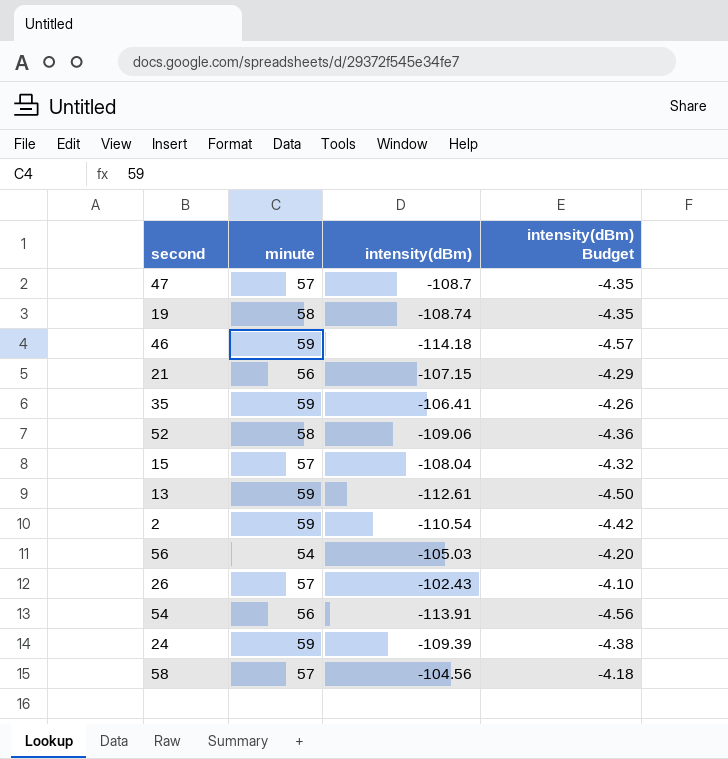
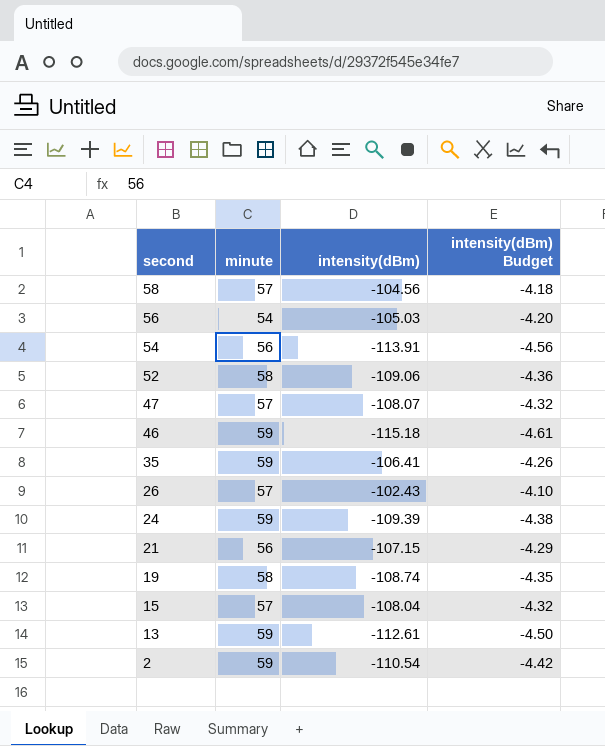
row order: none -> second descending
47 | intensity(dBm): -108.7 -> -108.07
47 | intensity(dBm) Budget: -4.35 -> -4.32
46 | intensity(dBm): -114.18 -> -115.18
46 | intensity(dBm) Budget: -4.57 -> -4.61

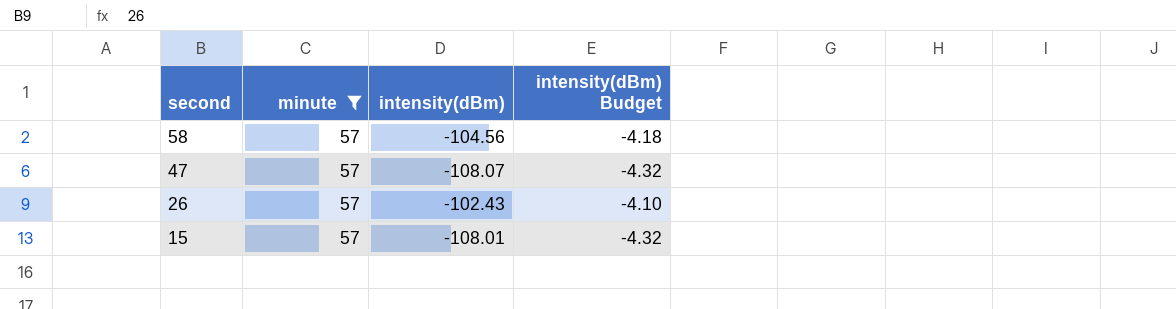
filter: none -> minute = 57
15 | intensity(dBm): -108.04 -> -108.01

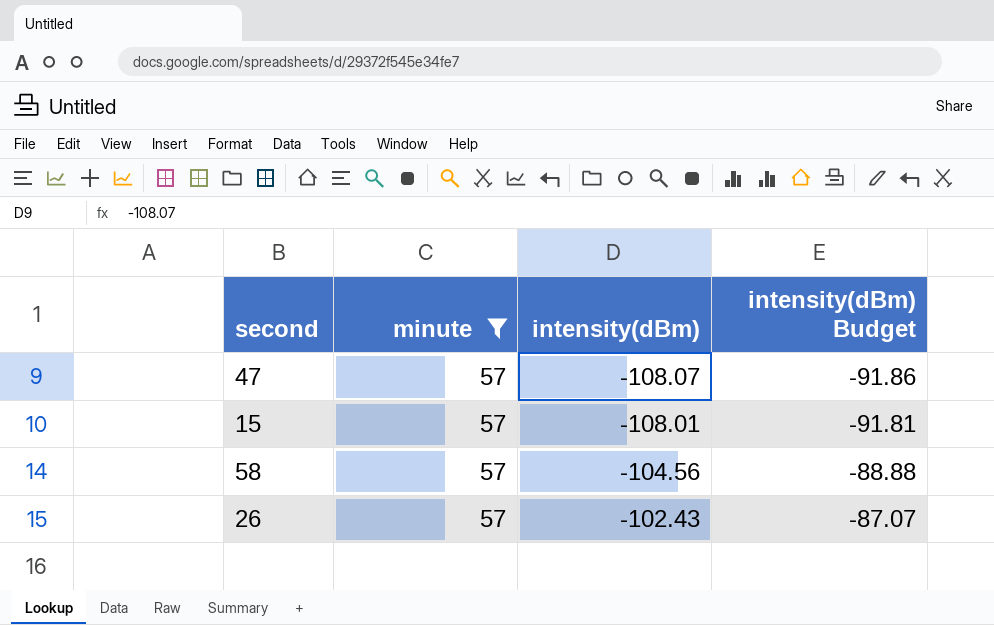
row order: second descending -> intensity(dBm) ascending
column intensity(dBm) Budget | formula: [intensity(dBm)] * 0.04 -> [intensity(dBm)] * 0.85

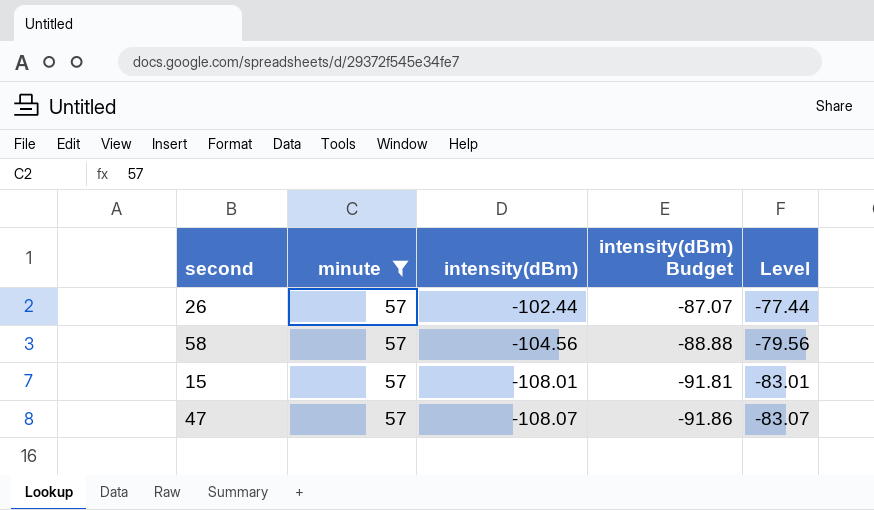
row order: intensity(dBm) ascending -> intensity(dBm) descending
column Level | formula: none -> [intensity(dBm)] + 25
26 | intensity(dBm): -102.43 -> -102.44

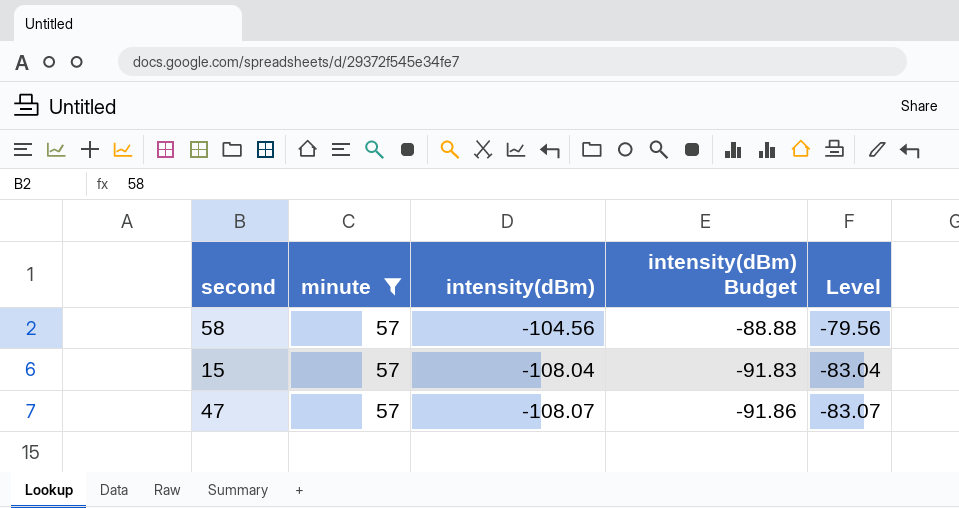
row 26: 57 | -102.44 | -87.07 | -77.44 -> none
15 | intensity(dBm): -108.01 -> -108.04
15 | intensity(dBm) Budget: -91.81 -> -91.83
15 | Level: -83.01 -> -83.04

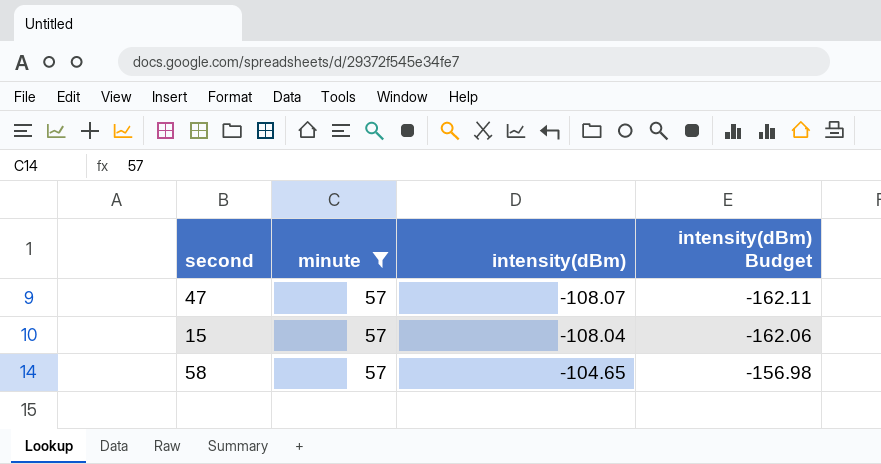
row order: intensity(dBm) descending -> intensity(dBm) ascending
column Level | formula: [intensity(dBm)] + 25 -> none
column intensity(dBm) Budget | formula: [intensity(dBm)] * 0.85 -> [intensity(dBm)] * 1.5
58 | intensity(dBm): -104.56 -> -104.65

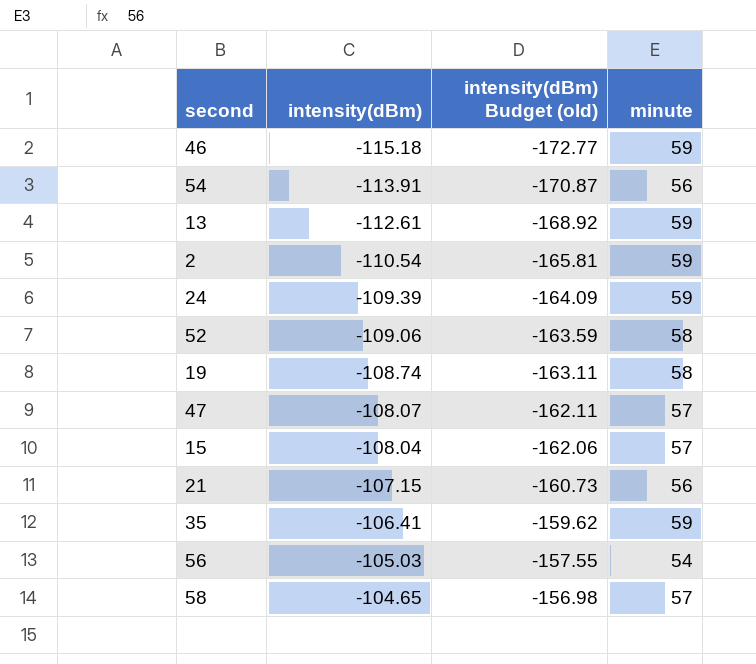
filter: minute = 57 -> none
column name: intensity(dBm) Budget -> intensity(dBm) Budget (old)
column minute | position: 2 -> 4

